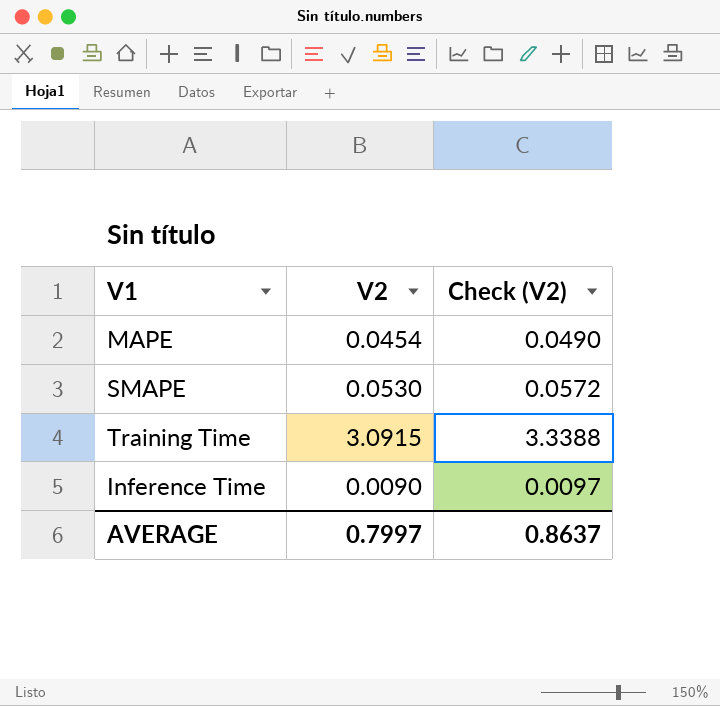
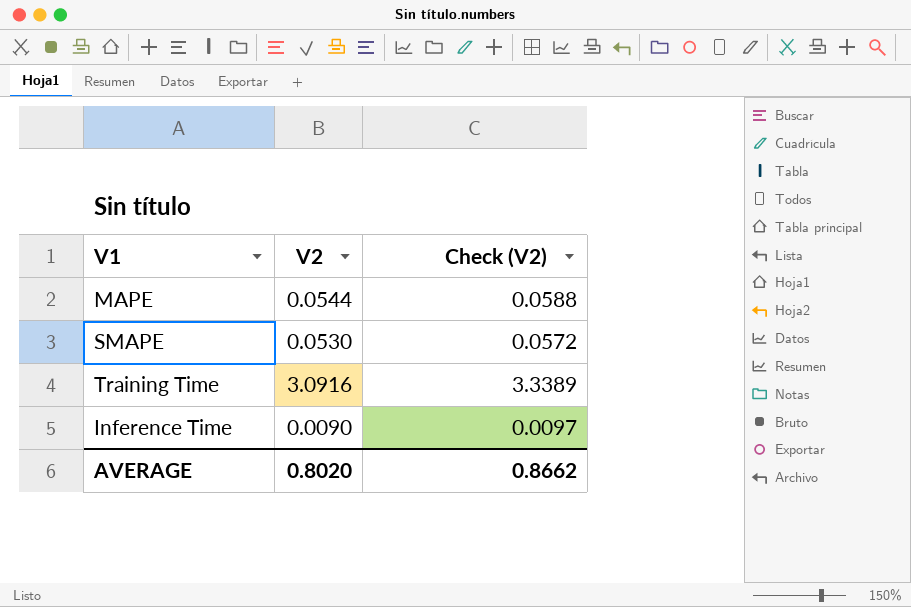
MAPE | V2: 0.0454 -> 0.0544
MAPE | Check (V2): 0.0490 -> 0.0588
Training Time | V2: 3.0915 -> 3.0916
Training Time | Check (V2): 3.3388 -> 3.3389
AVERAGE | V2: 0.7997 -> 0.8020
AVERAGE | Check (V2): 0.8637 -> 0.8662

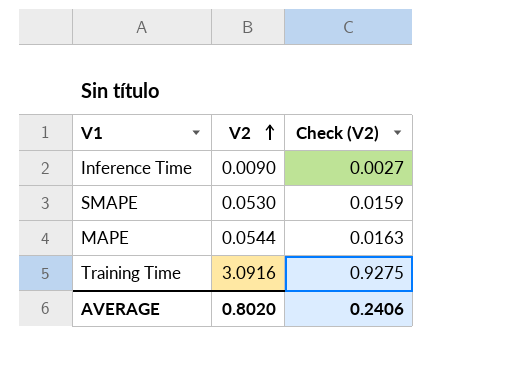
row order: none -> V2 ascending
column Check (V2) | formula: [V2] * 1.08 -> [V2] * 0.3
AVERAGE | Check (V2): 0.8662 -> 0.2406

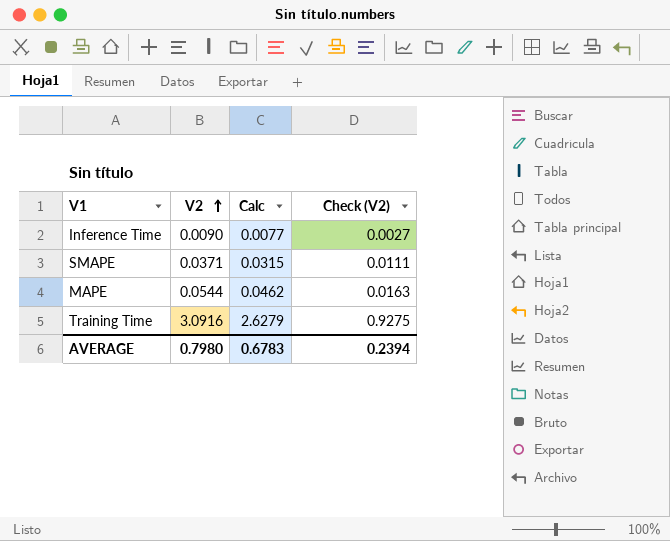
column Calc | formula: none -> [V2] * 0.85
SMAPE | V2: 0.0530 -> 0.0371
SMAPE | Check (V2): 0.0159 -> 0.0111
AVERAGE | V2: 0.8020 -> 0.7980
AVERAGE | Check (V2): 0.2406 -> 0.2394

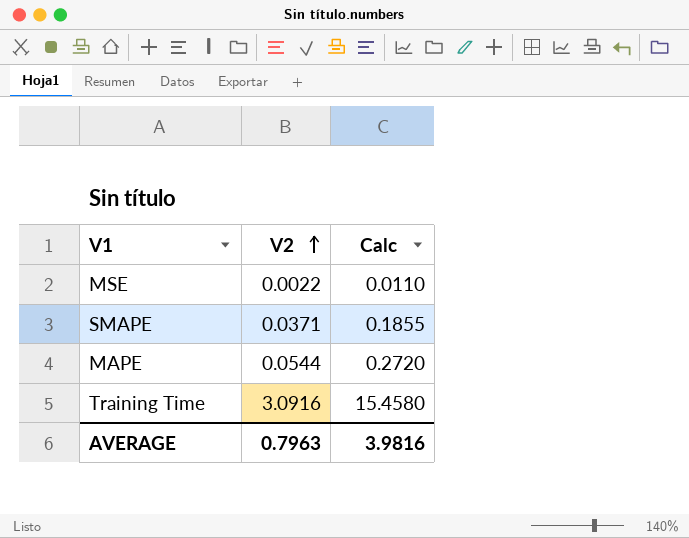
column Check (V2) | formula: [V2] * 0.3 -> none
column Calc | formula: [V2] * 0.85 -> [V2] * 5
row Inference Time: 0.0090 | 0.0077 | 0.0027 -> none
row MSE: none -> 0.0022 | 0.0110
AVERAGE | V2: 0.7980 -> 0.7963
AVERAGE | Calc: 0.6783 -> 3.9816

